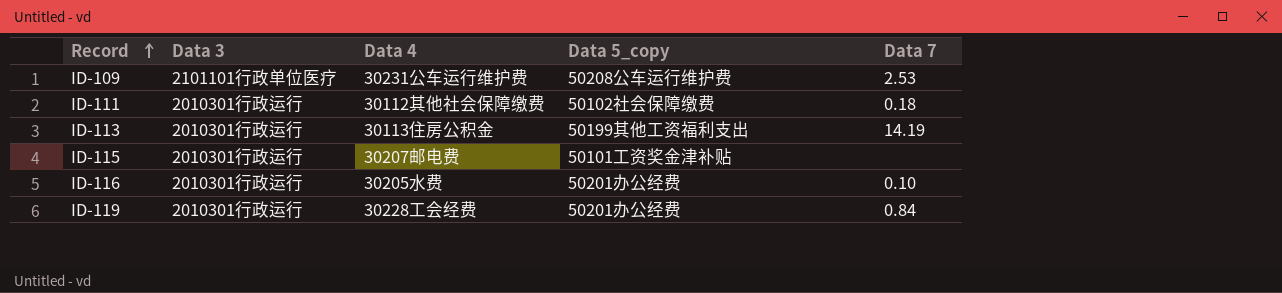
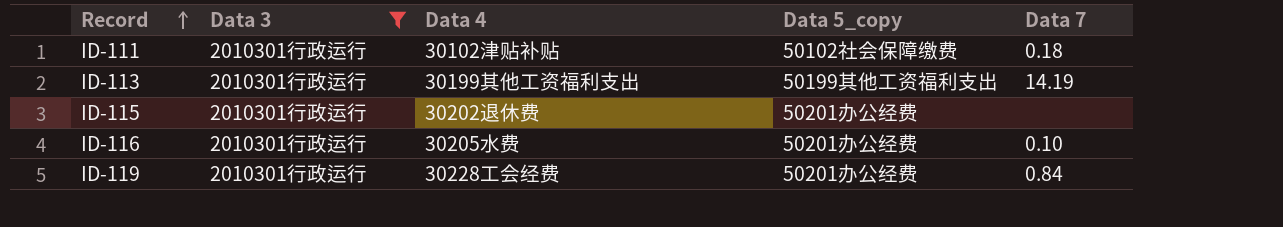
filter: none -> Data 3 = 2010301行政运行
ID-111 | Data 4: 30112其他社会保障缴费 -> 30102津贴补贴
ID-113 | Data 4: 30113住房公积金 -> 30199其他工资福利支出
ID-115 | Data 4: 30207邮电费 -> 30202退休费
ID-115 | Data 5_copy: 50101工资奖金津补贴 -> 50201办公经费

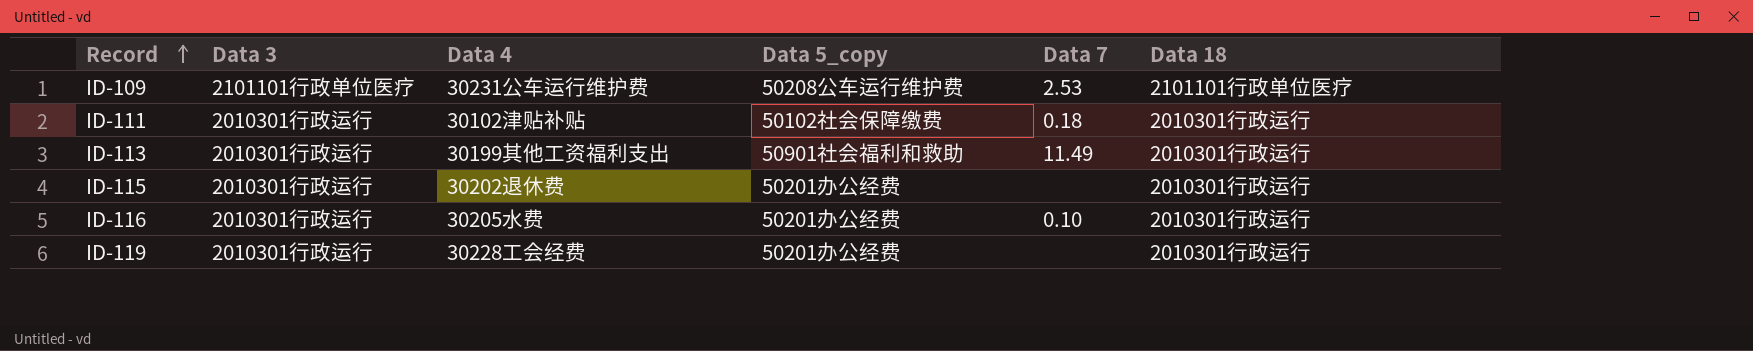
filter: Data 3 = 2010301行政运行 -> none
column Data 18 | position: none -> 6
ID-113 | Data 5_copy: 50199其他工资福利支出 -> 50901社会福利和救助
ID-113 | Data 7: 14.19 -> 11.49
ID-119 | Data 7: 0.84 -> none

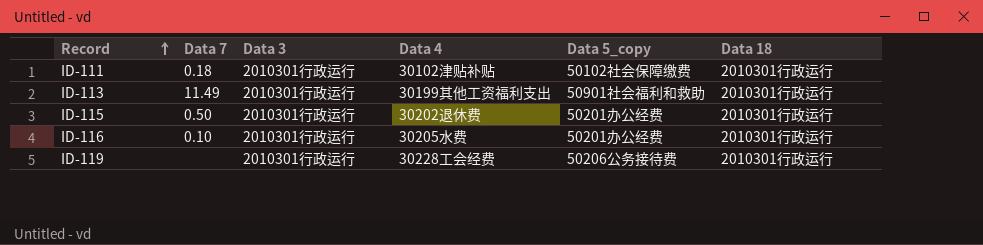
column Data 7 | position: 5 -> 2
row ID-109: 2101101行政单位医疗 | 30231公车运行维护费 | 50208公车运行维护费 | 2.53 | 2101101行政单位医疗 -> none
ID-115 | Data 7: none -> 0.50
ID-119 | Data 5_copy: 50201办公经费 -> 50206公务接待费

